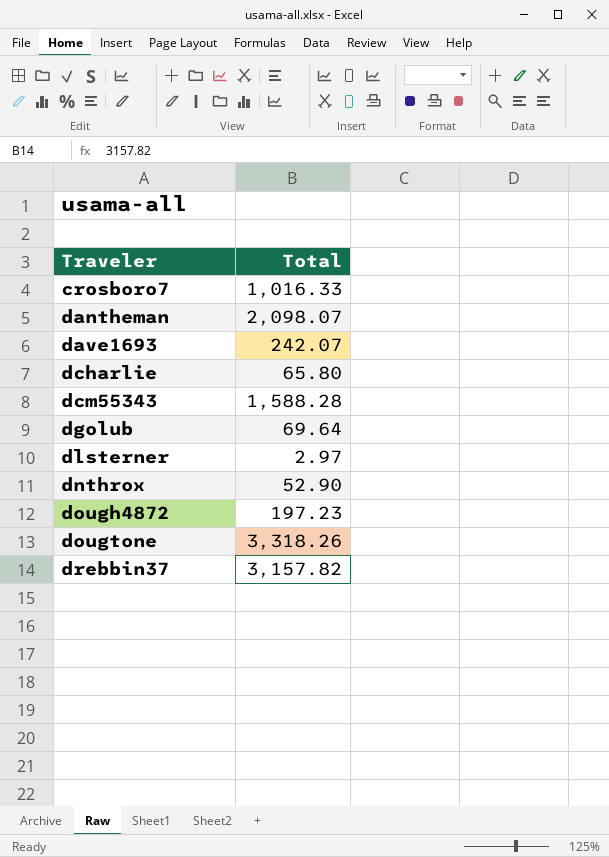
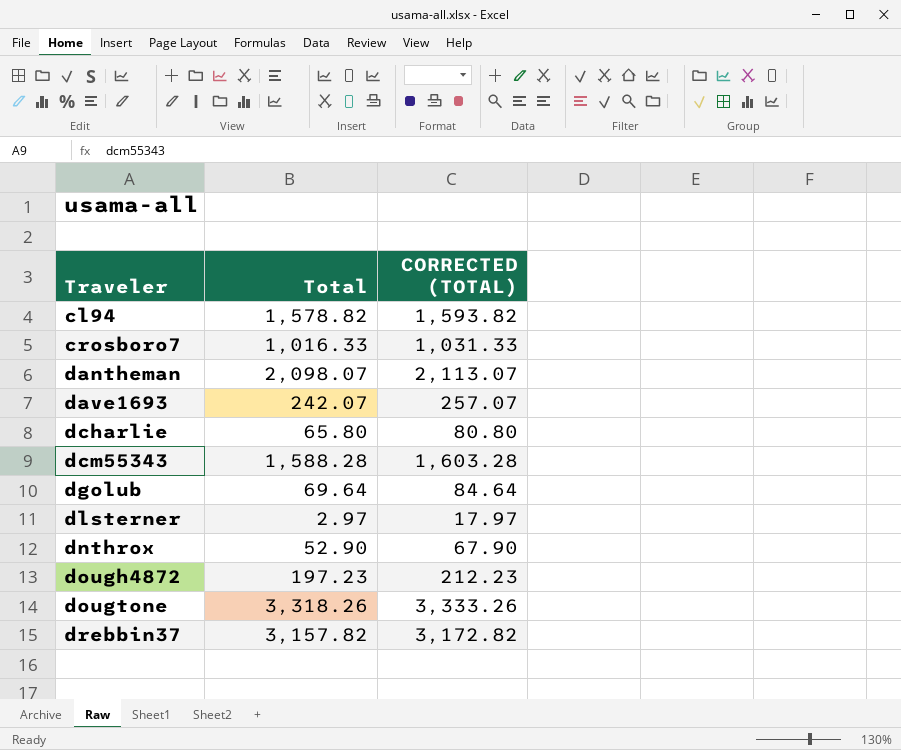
column CORRECTED (TOTAL) | formula: none -> [Total] + 15
row cl94: none -> 1,578.82 | 1,593.82

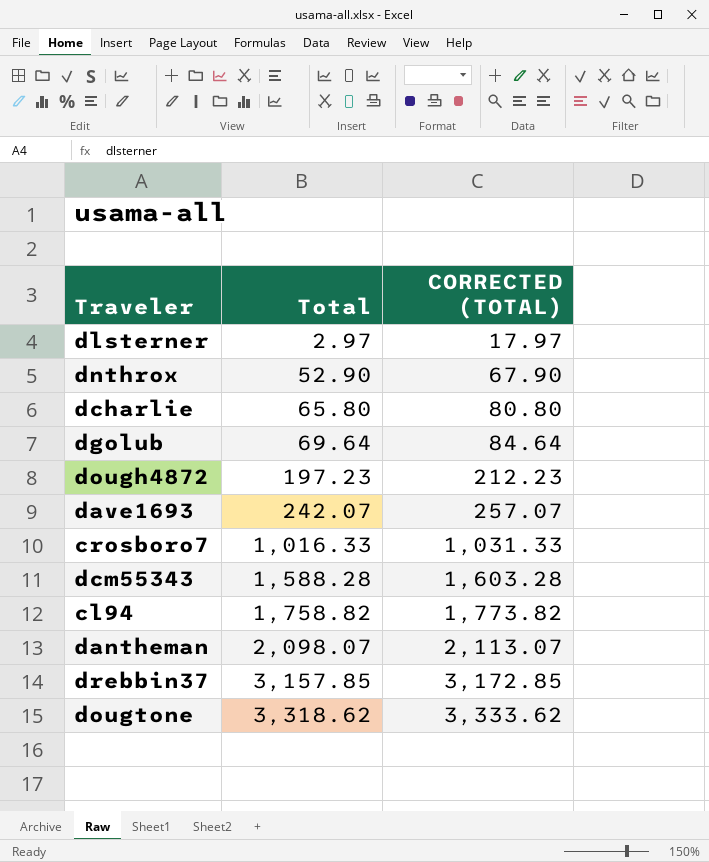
row order: Traveler ascending -> Total ascending
cl94 | Total: 1,578.82 -> 1,758.82
cl94 | CORRECTED (TOTAL): 1,593.82 -> 1,773.82
drebbin37 | Total: 3,157.82 -> 3,157.85
drebbin37 | CORRECTED (TOTAL): 3,172.82 -> 3,172.85
dougtone | Total: 3,318.26 -> 3,318.62
dougtone | CORRECTED (TOTAL): 3,333.26 -> 3,333.62

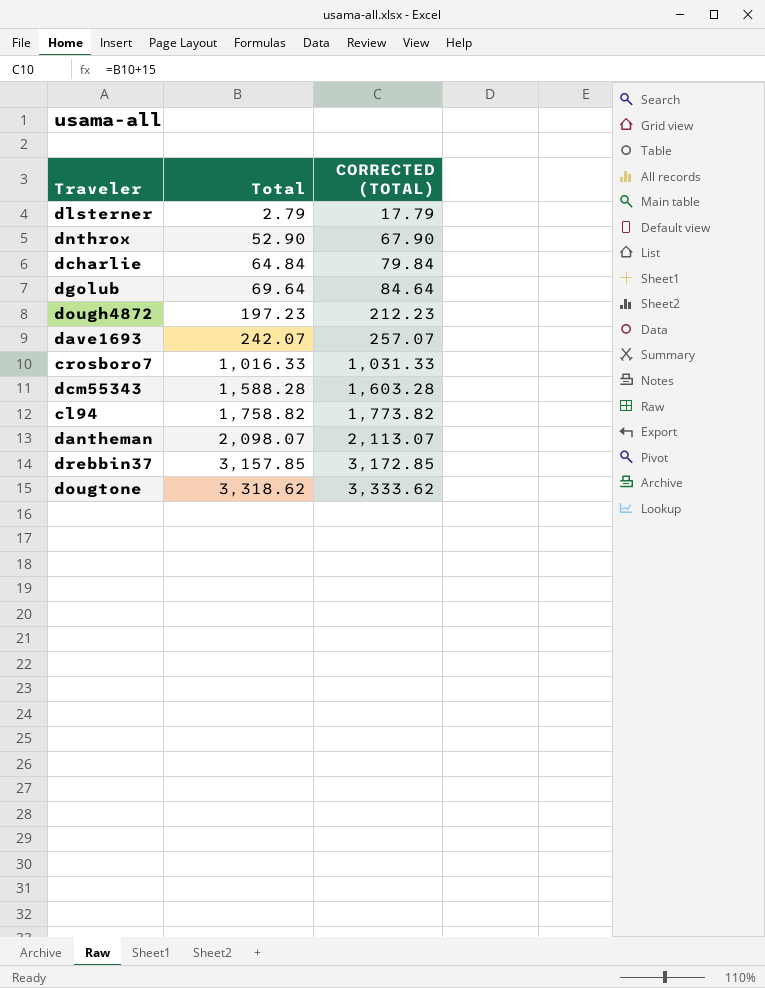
dlsterner | Total: 2.97 -> 2.79
dlsterner | CORRECTED (TOTAL): 17.97 -> 17.79
dcharlie | Total: 65.80 -> 64.84
dcharlie | CORRECTED (TOTAL): 80.80 -> 79.84

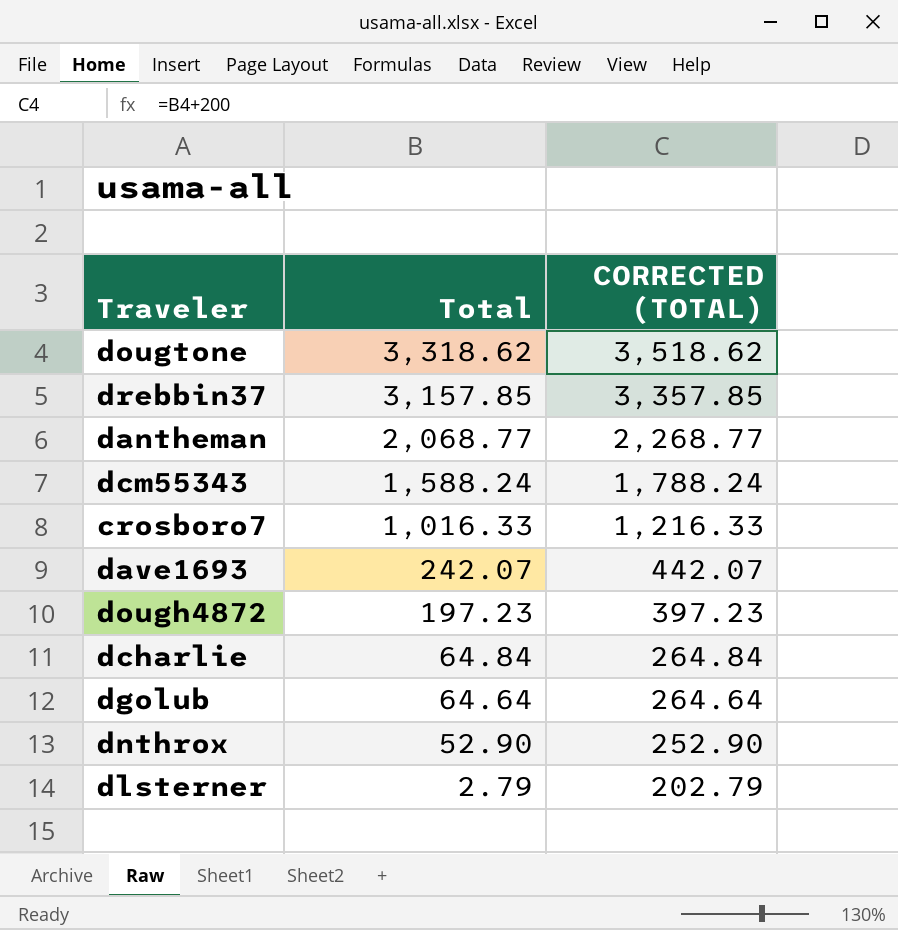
row order: Total ascending -> Total descending
column CORRECTED (TOTAL) | formula: [Total] + 15 -> [Total] + 200
row cl94: 1,758.82 | 1,773.82 -> none
dantheman | Total: 2,098.07 -> 2,068.77
dcm55343 | Total: 1,588.28 -> 1,588.24
dgolub | Total: 69.64 -> 64.64

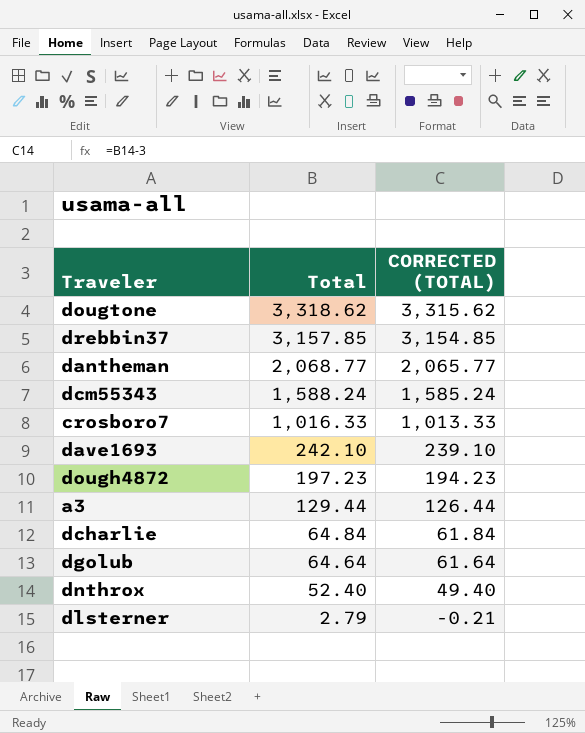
column CORRECTED (TOTAL) | formula: [Total] + 200 -> [Total] - 3
dave1693 | Total: 242.07 -> 242.10
row a3: none -> 129.44 | 126.44
dnthrox | Total: 52.90 -> 52.40

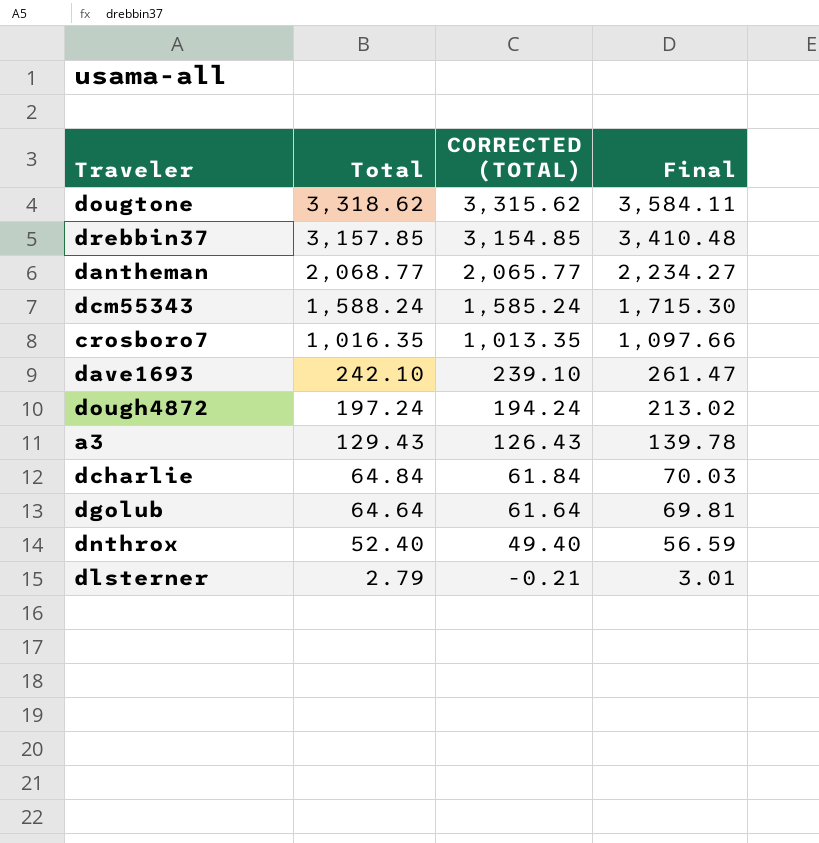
column Final | formula: none -> [Total] * 1.08
crosboro7 | Total: 1,016.33 -> 1,016.35
crosboro7 | CORRECTED (TOTAL): 1,013.33 -> 1,013.35
dough4872 | Total: 197.23 -> 197.24
dough4872 | CORRECTED (TOTAL): 194.23 -> 194.24
a3 | Total: 129.44 -> 129.43
a3 | CORRECTED (TOTAL): 126.44 -> 126.43

